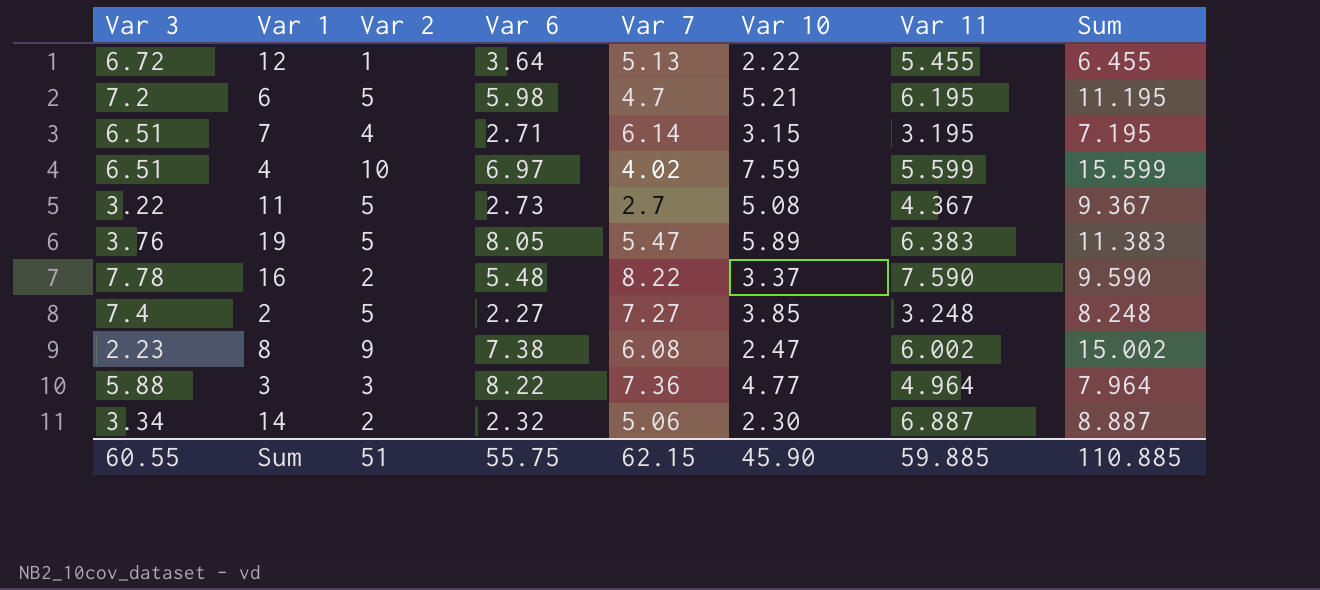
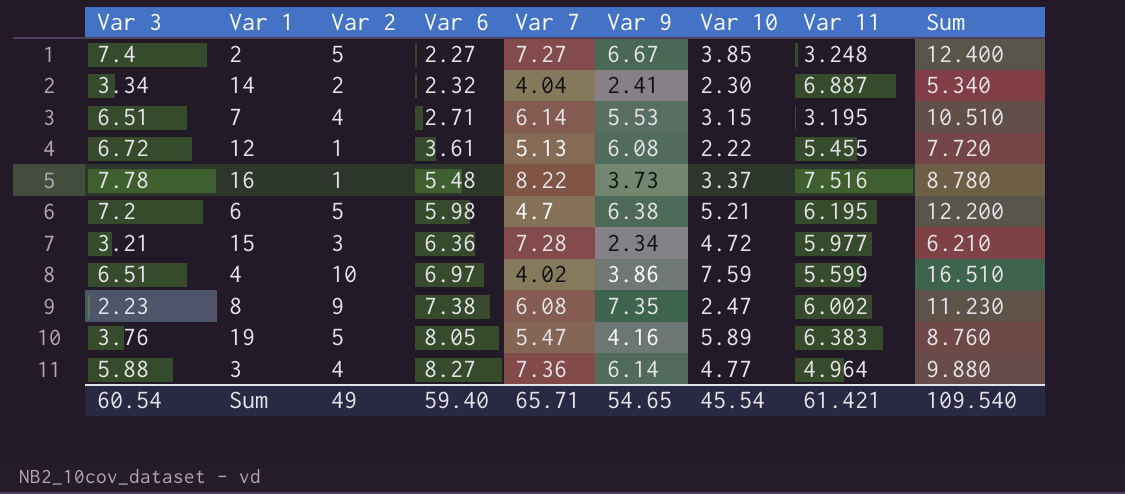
row order: none -> Var 6 ascending
column Var 9 | position: none -> 6
column Sum | formula: [Var 2] + [Var 11] -> [Var 3] + [Var 2]
row 11: 3.22 | 5 | 2.73 | 2.7 | 5.08 | 4.367 | 9.367 -> none
14 | Var 7: 5.06 -> 4.04
12 | Var 6: 3.64 -> 3.61
16 | Var 2: 2 -> 1
16 | Var 11: 7.590 -> 7.516
row 15: none -> 3.21 | 3 | 6.36 | 7.28 | 2.34 | 4.72 | 5.977 | 6.210
3 | Var 2: 3 -> 4
3 | Var 6: 8.22 -> 8.27
Sum | Var 3: 60.55 -> 60.54
Sum | Var 2: 51 -> 49
Sum | Var 6: 55.75 -> 59.40
Sum | Var 7: 62.15 -> 65.71
Sum | Var 10: 45.90 -> 45.54
Sum | Var 11: 59.885 -> 61.421
Sum | Sum: 110.885 -> 109.540

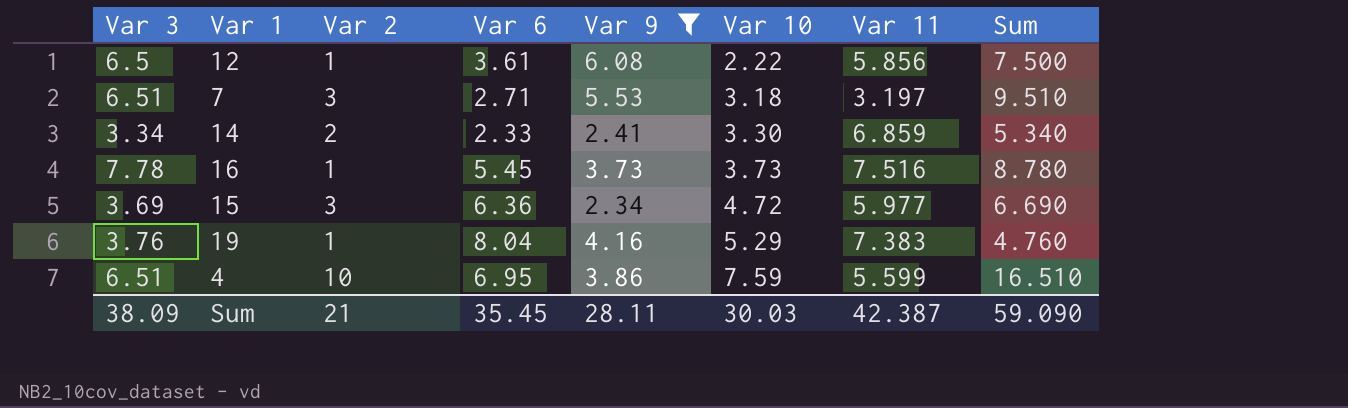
filter: none -> Var 9 <= 6.08
row order: Var 6 ascending -> Var 10 ascending
column Var 7 | position: 5 -> none
12 | Var 3: 6.72 -> 6.5
12 | Var 11: 5.455 -> 5.856
12 | Sum: 7.720 -> 7.500
7 | Var 2: 4 -> 3
7 | Var 10: 3.15 -> 3.18
7 | Var 11: 3.195 -> 3.197
7 | Sum: 10.510 -> 9.510
14 | Var 6: 2.32 -> 2.33
14 | Var 10: 2.30 -> 3.30
14 | Var 11: 6.887 -> 6.859
16 | Var 6: 5.48 -> 5.45
16 | Var 10: 3.37 -> 3.73
15 | Var 3: 3.21 -> 3.69
15 | Sum: 6.210 -> 6.690
19 | Var 2: 5 -> 1
19 | Var 6: 8.05 -> 8.04
19 | Var 10: 5.89 -> 5.29
19 | Var 11: 6.383 -> 7.383
19 | Sum: 8.760 -> 4.760
4 | Var 6: 6.97 -> 6.95
Sum | Var 3: 60.54 -> 38.09
Sum | Var 2: 49 -> 21
Sum | Var 6: 59.40 -> 35.45
Sum | Var 9: 54.65 -> 28.11
Sum | Var 10: 45.54 -> 30.03
Sum | Var 11: 61.421 -> 42.387
Sum | Sum: 109.540 -> 59.090

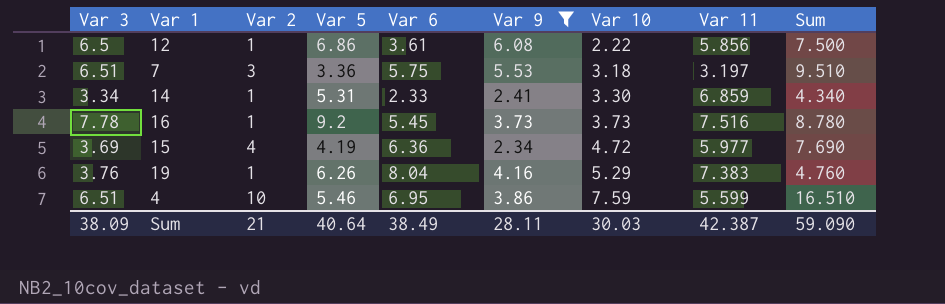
column Var 5 | position: none -> 4
7 | Var 6: 2.71 -> 5.75
14 | Var 2: 2 -> 1
14 | Sum: 5.340 -> 4.340
15 | Var 2: 3 -> 4
15 | Sum: 6.690 -> 7.690
Sum | Var 6: 35.45 -> 38.49

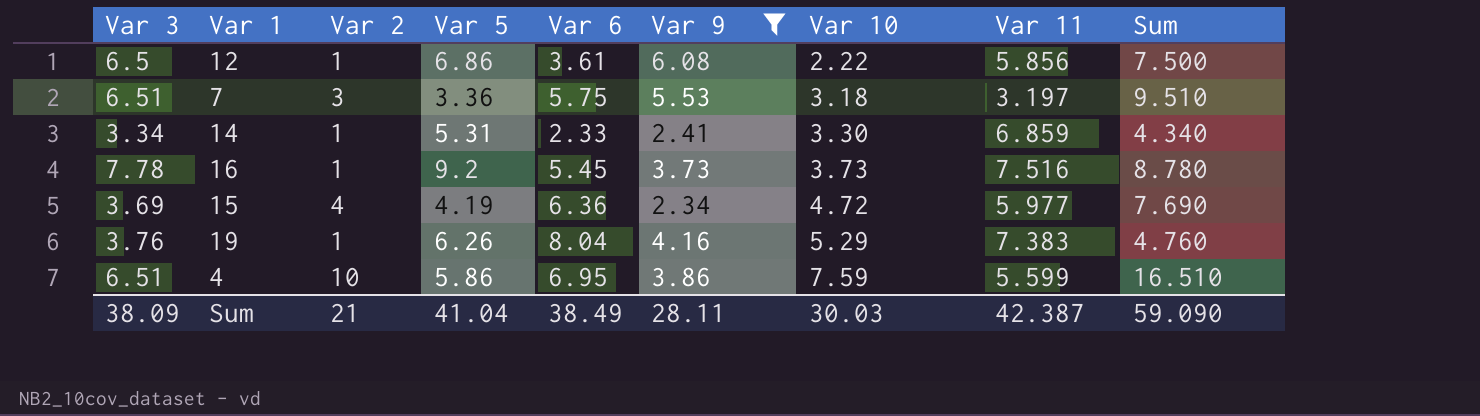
4 | Var 5: 5.46 -> 5.86
Sum | Var 5: 40.64 -> 41.04

